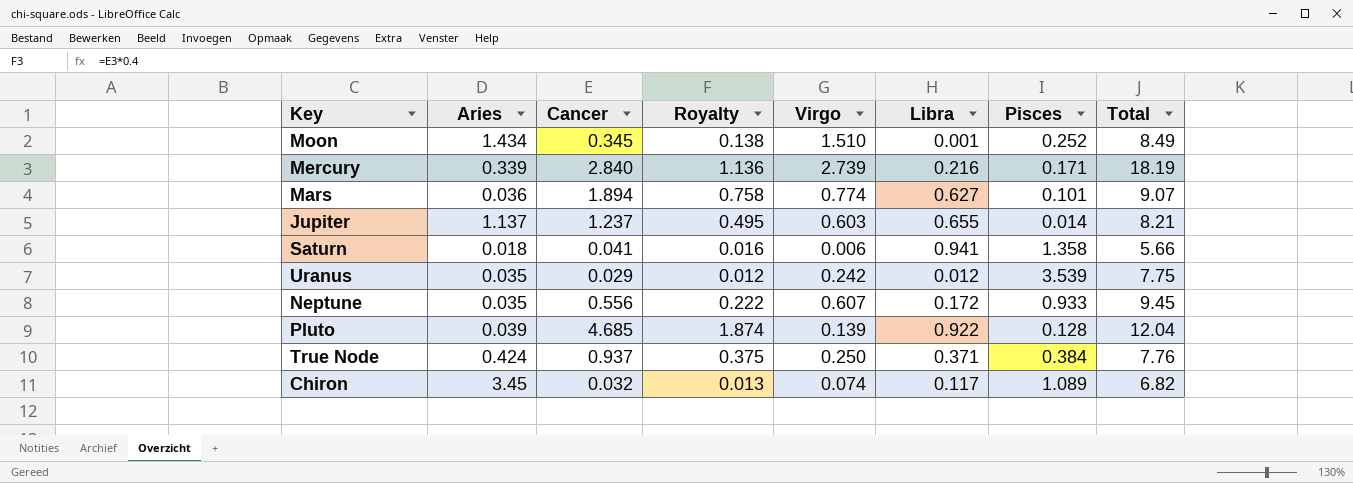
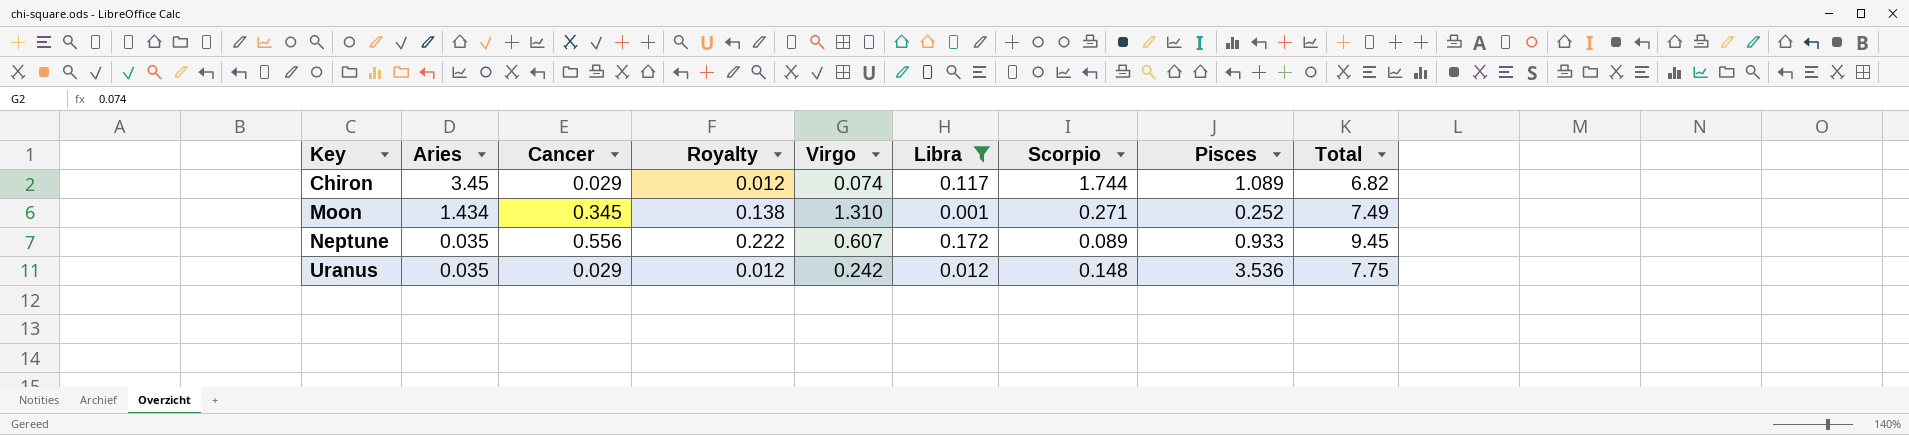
filter: none -> Libra <= 0.172
row order: none -> Key ascending
column Scorpio | position: none -> 7
Chiron | Cancer: 0.032 -> 0.029
Chiron | Royalty: 0.013 -> 0.012
Moon | Virgo: 1.510 -> 1.310
Moon | Total: 8.49 -> 7.49
Uranus | Pisces: 3.539 -> 3.536

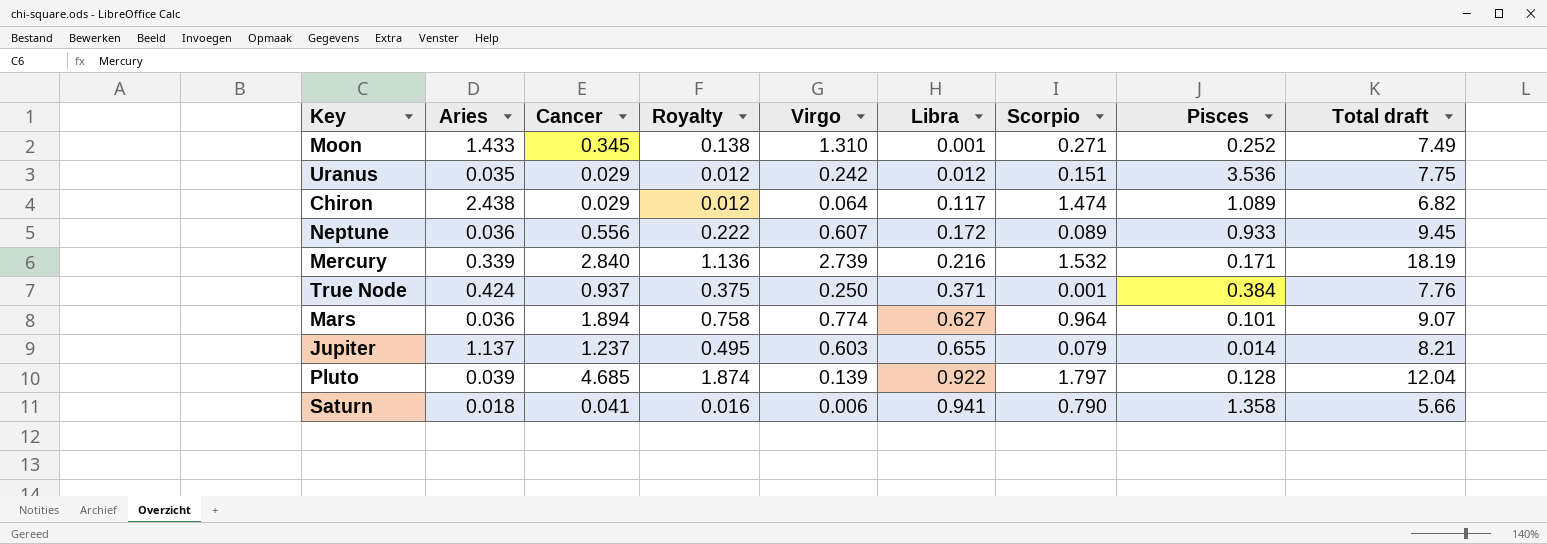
filter: Libra <= 0.172 -> none
row order: Key ascending -> Libra ascending
column name: Total -> Total draft
Moon | Aries: 1.434 -> 1.433
Uranus | Scorpio: 0.148 -> 0.151
Chiron | Aries: 3.45 -> 2.438
Chiron | Virgo: 0.074 -> 0.064
Chiron | Scorpio: 1.744 -> 1.474
Neptune | Aries: 0.035 -> 0.036

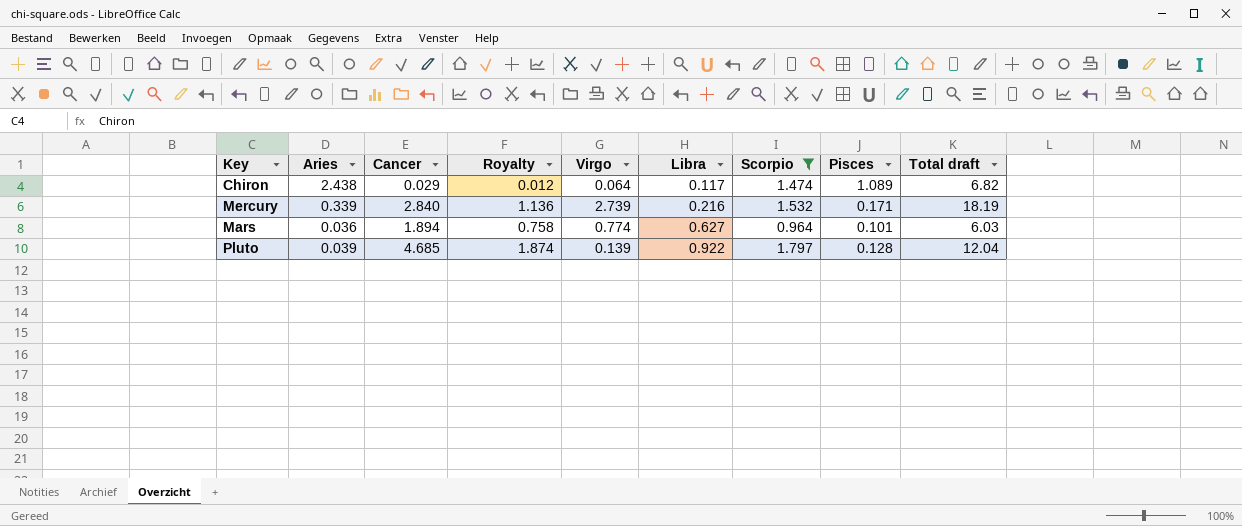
filter: none -> Scorpio >= 0.964
Mars | Total draft: 9.07 -> 6.03

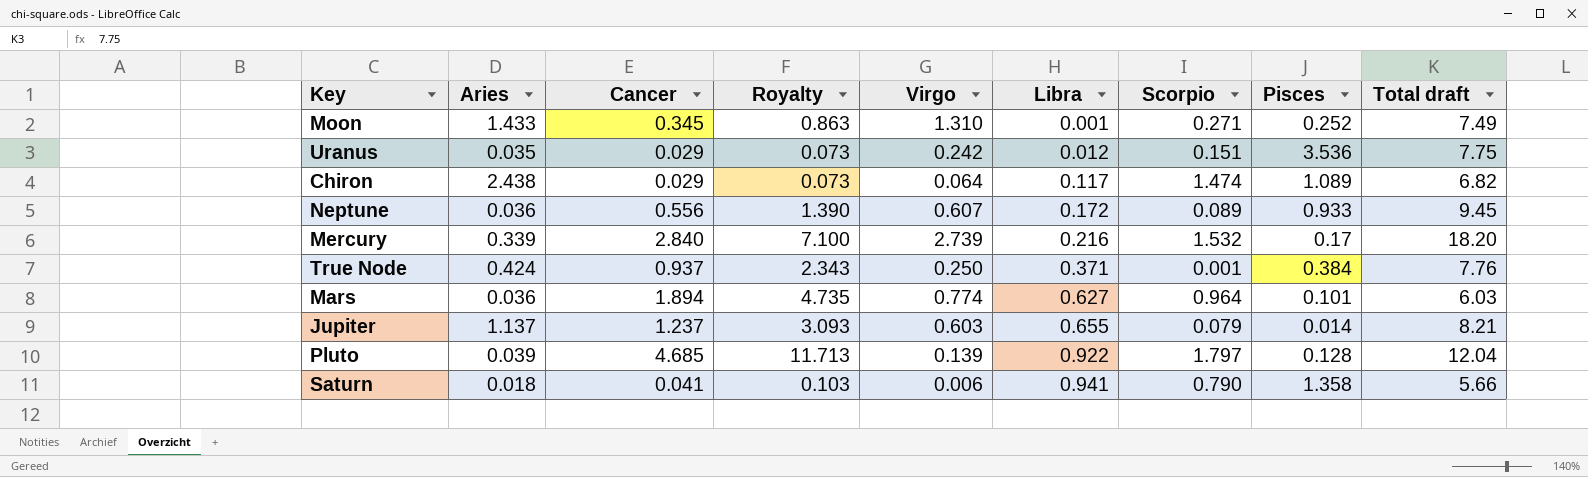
filter: Scorpio >= 0.964 -> none
column Royalty | formula: [Cancer] * 0.4 -> [Cancer] * 2.5
Mercury | Pisces: 0.171 -> 0.17
Mercury | Total draft: 18.19 -> 18.20

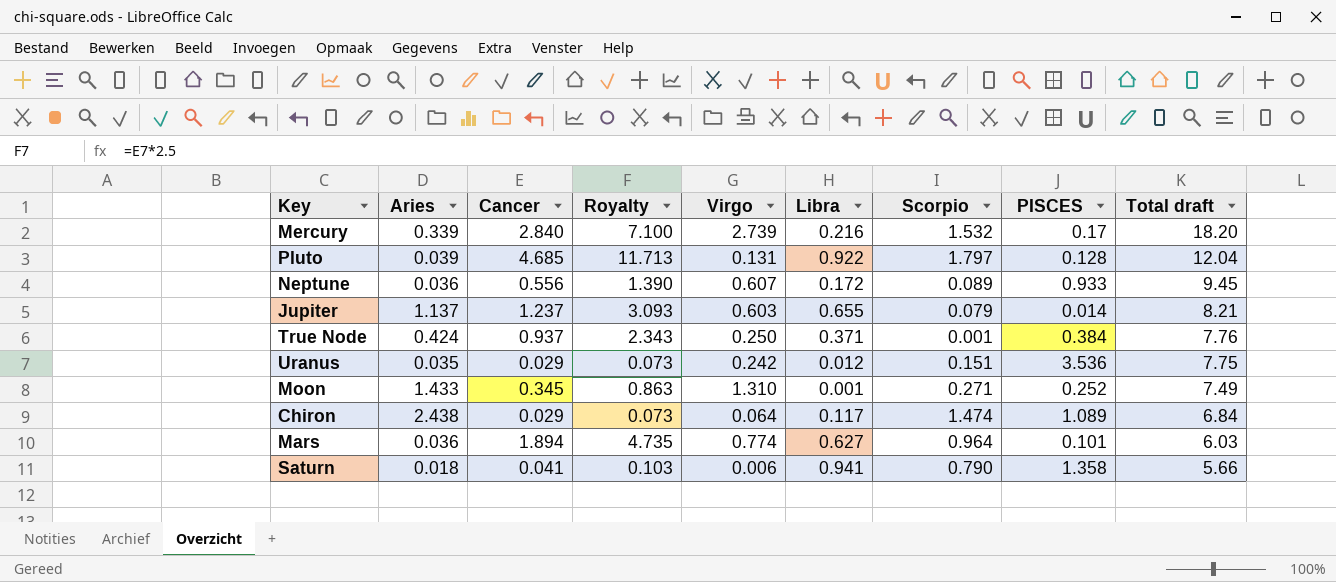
row order: Libra ascending -> Total draft descending
column name: Pisces -> PISCES
Pluto | Virgo: 0.139 -> 0.131
Chiron | Total draft: 6.82 -> 6.84

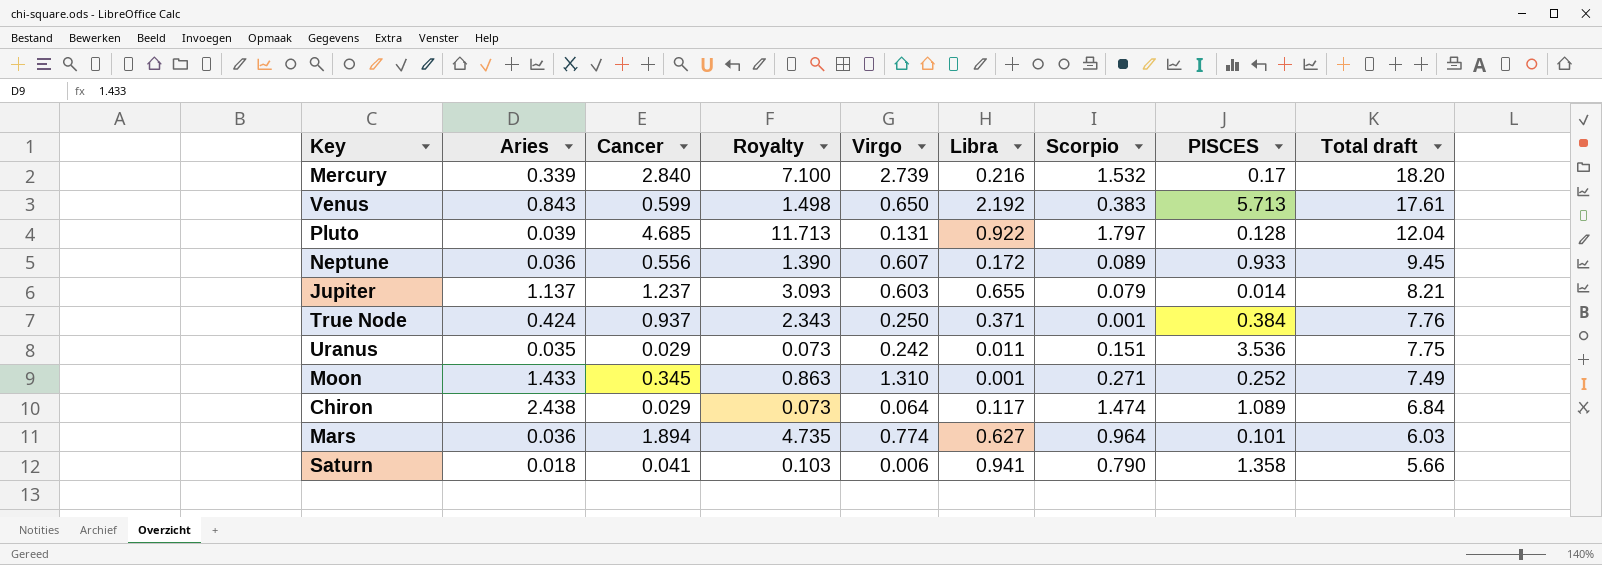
row Venus: none -> 0.843 | 0.599 | 1.498 | 0.650 | 2.192 | 0.383 | 5.713 | 17.61
Uranus | Libra: 0.012 -> 0.011

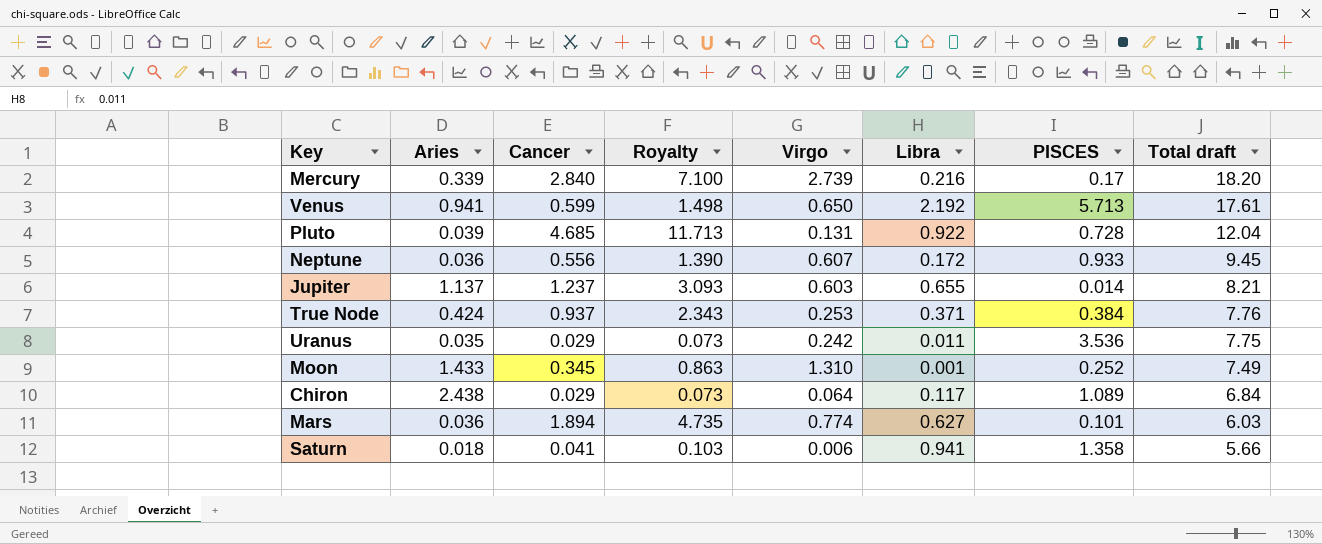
column Scorpio | position: 7 -> none
Venus | Aries: 0.843 -> 0.941
Pluto | PISCES: 0.128 -> 0.728
True Node | Virgo: 0.250 -> 0.253

